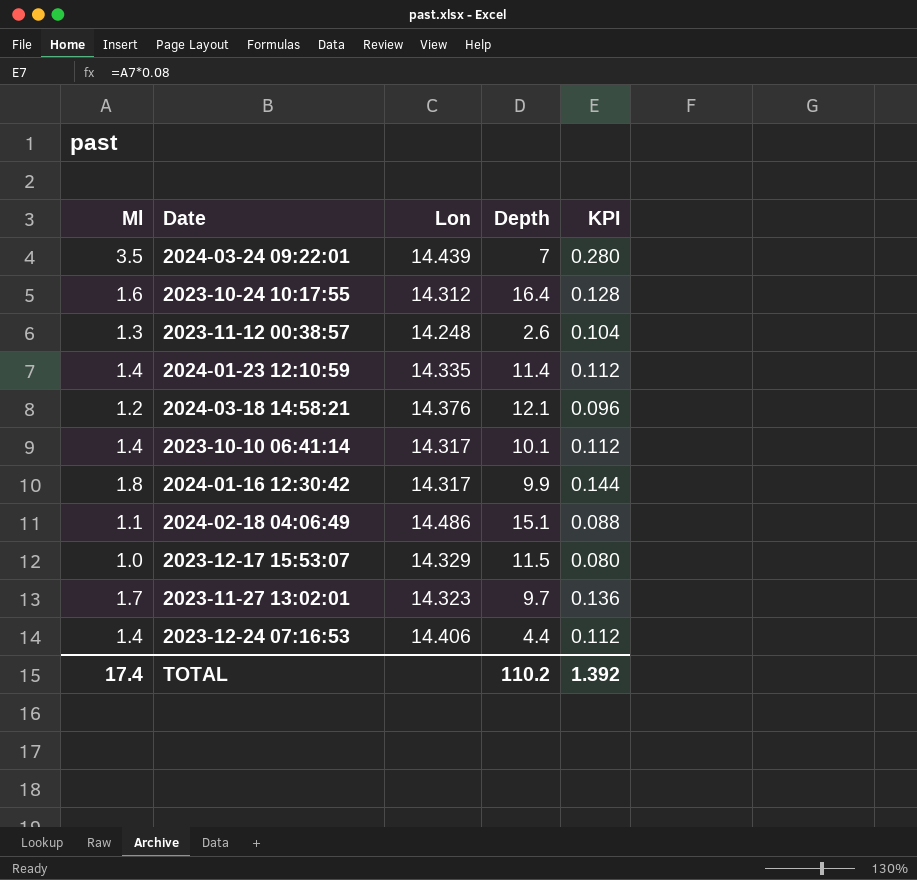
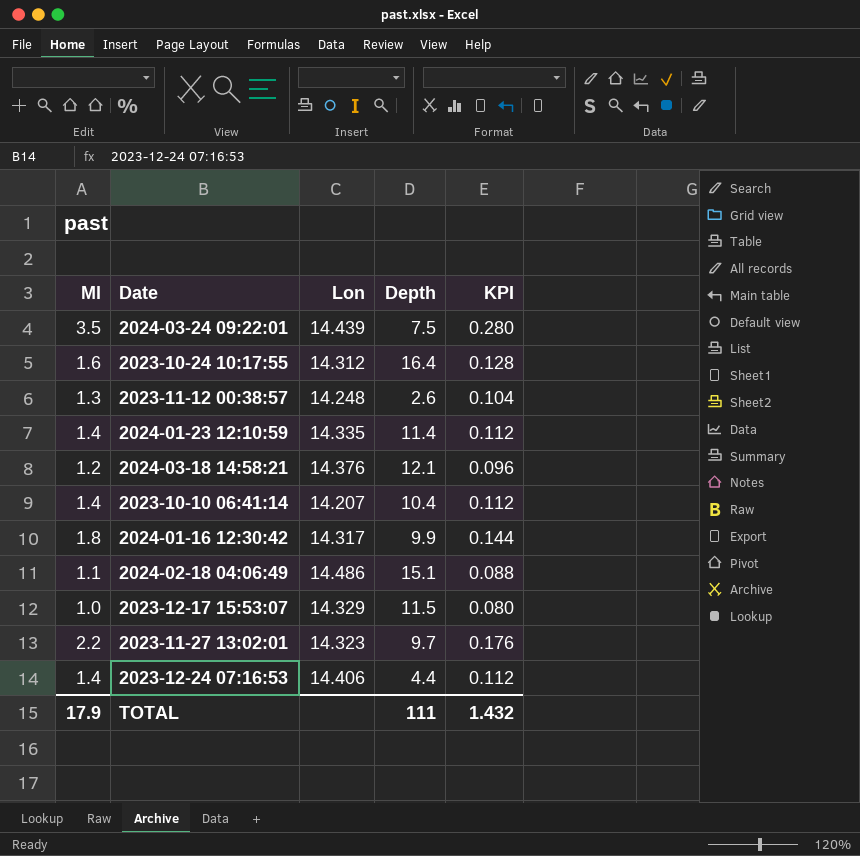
2024-03-24 09:22:01 | Depth: 7 -> 7.5
2023-10-10 06:41:14 | Lon: 14.317 -> 14.207
2023-10-10 06:41:14 | Depth: 10.1 -> 10.4
2023-11-27 13:02:01 | Ml: 1.7 -> 2.2
2023-11-27 13:02:01 | KPI: 0.136 -> 0.176
TOTAL | Ml: 17.4 -> 17.9
TOTAL | Depth: 110.2 -> 111
TOTAL | KPI: 1.392 -> 1.432

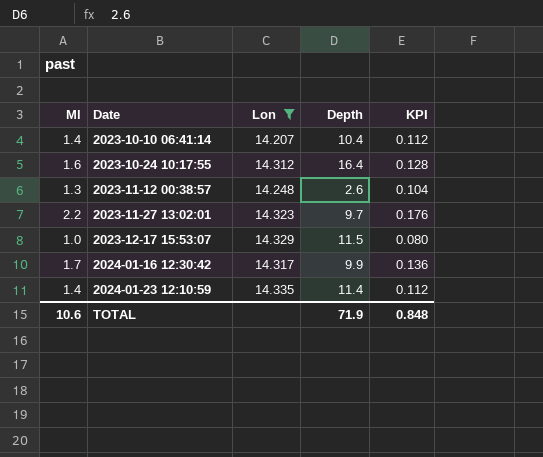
filter: none -> Lon <= 14.335
row order: none -> Date ascending
2024-01-16 12:30:42 | Ml: 1.8 -> 1.7
2024-01-16 12:30:42 | KPI: 0.144 -> 0.136
TOTAL | Ml: 17.9 -> 10.6
TOTAL | Depth: 111 -> 71.9
TOTAL | KPI: 1.432 -> 0.848

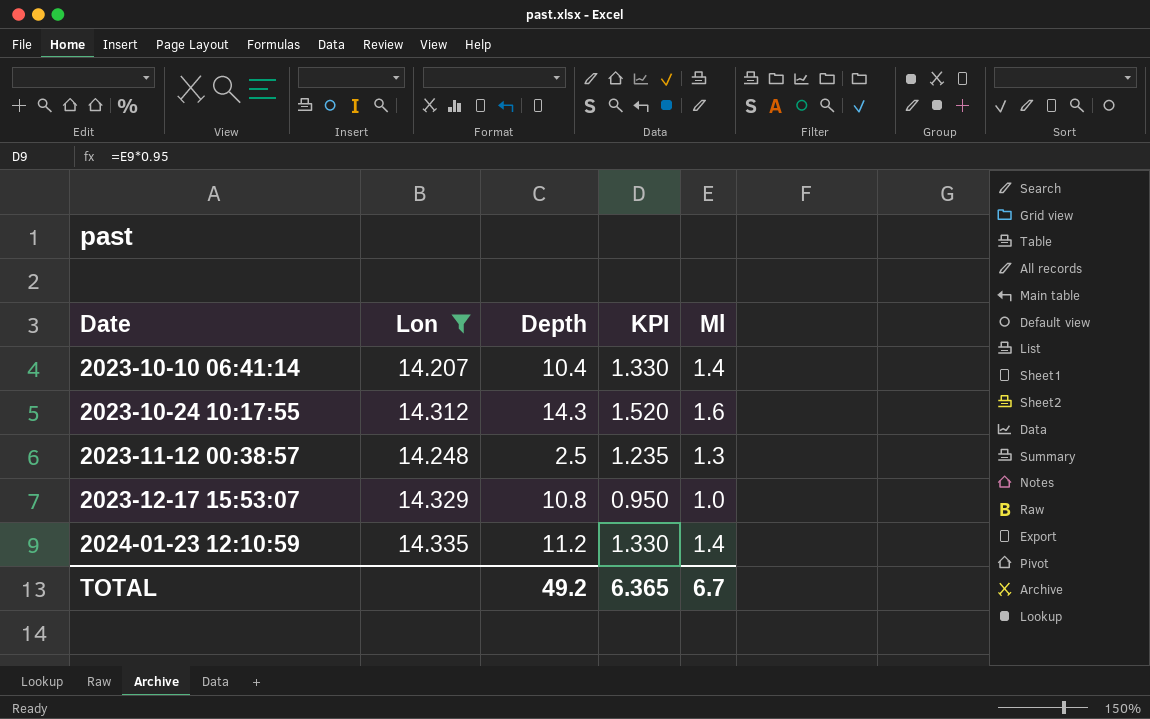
column KPI | formula: [Ml] * 0.08 -> [Ml] * 0.95
column Ml | position: 1 -> 5
row 2023-11-27 13:02:01: 2.2 | 14.323 | 9.7 | 0.176 -> none
row 2024-01-16 12:30:42: 1.7 | 14.317 | 9.9 | 0.136 -> none
2023-10-24 10:17:55 | Depth: 16.4 -> 14.3
2023-11-12 00:38:57 | Depth: 2.6 -> 2.5
2023-12-17 15:53:07 | Depth: 11.5 -> 10.8
2024-01-23 12:10:59 | Depth: 11.4 -> 11.2
TOTAL | Depth: 71.9 -> 49.2
TOTAL | KPI: 0.848 -> 6.365
TOTAL | Ml: 10.6 -> 6.7

